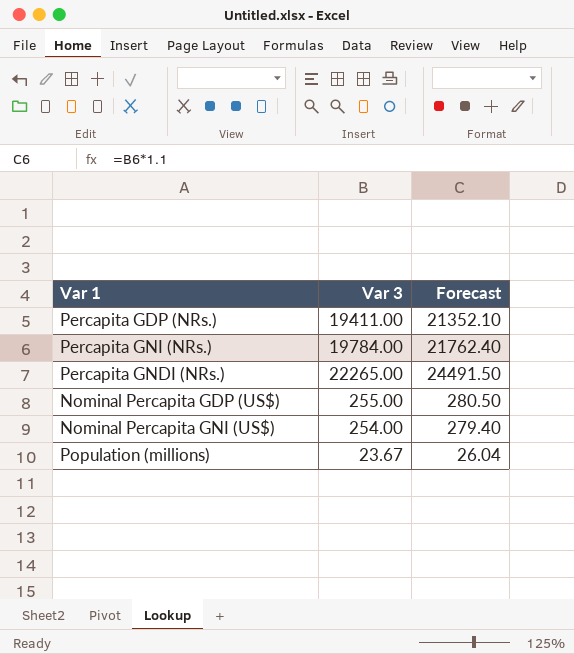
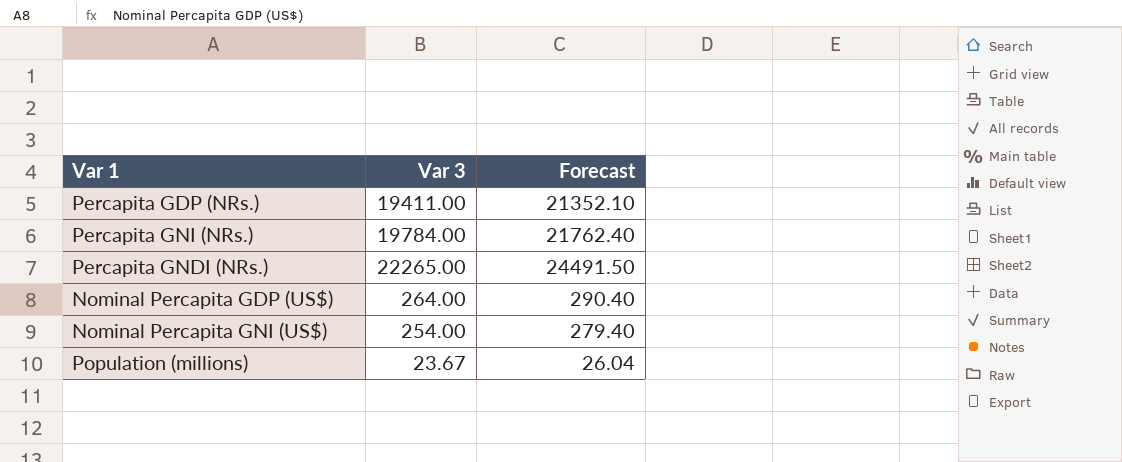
Nominal Percapita GDP (US$) | Var 3: 255.00 -> 264.00
Nominal Percapita GDP (US$) | Forecast: 280.50 -> 290.40

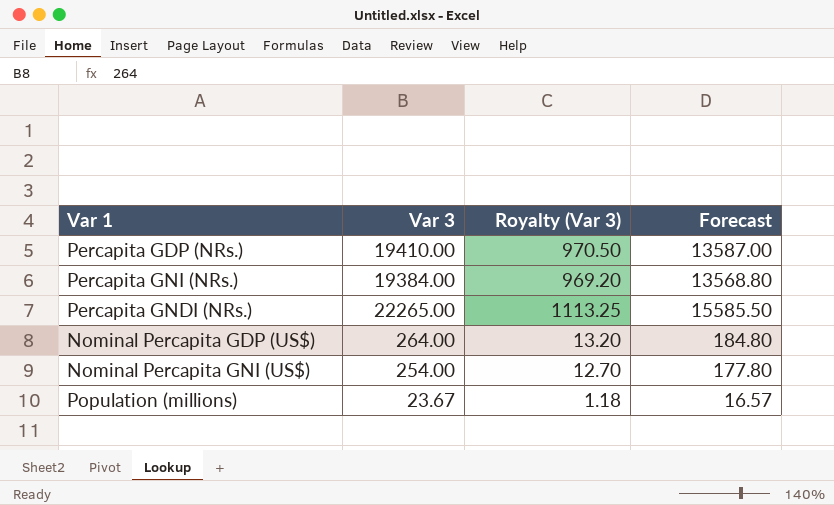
column Royalty (Var 3) | formula: none -> [Var 3] * 0.05
column Forecast | formula: [Var 3] * 1.1 -> [Var 3] * 0.7
Percapita GDP (NRs.) | Var 3: 19411.00 -> 19410.00
Percapita GNI (NRs.) | Var 3: 19784.00 -> 19384.00

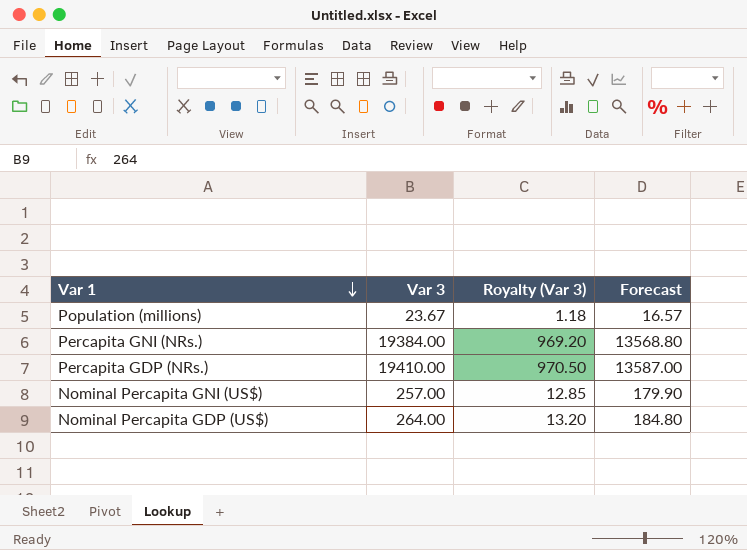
row order: none -> Var 1 descending
row Percapita GNDI (NRs.): 22265.00 | 1113.25 | 15585.50 -> none
Nominal Percapita GNI (US$) | Var 3: 254.00 -> 257.00
Nominal Percapita GNI (US$) | Royalty (Var 3): 12.70 -> 12.85
Nominal Percapita GNI (US$) | Forecast: 177.80 -> 179.90

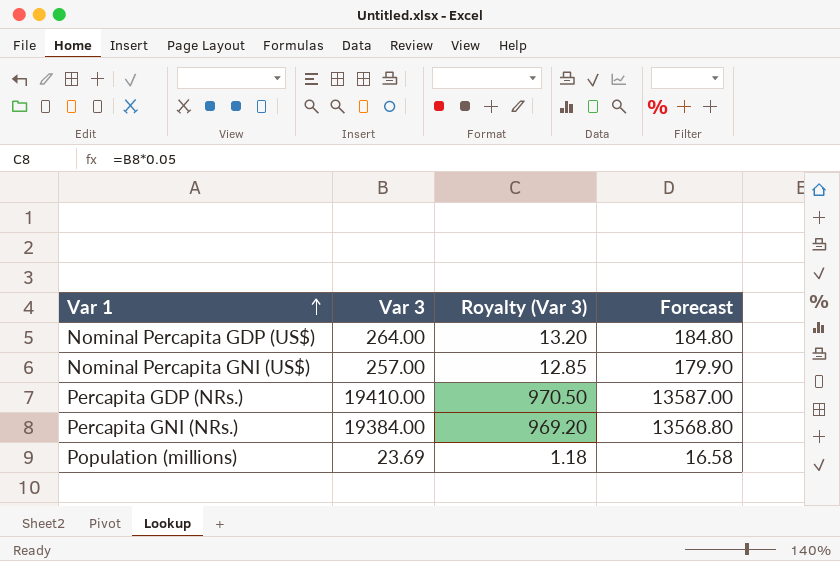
row order: Var 1 descending -> Var 1 ascending
Population (millions) | Var 3: 23.67 -> 23.69
Population (millions) | Forecast: 16.57 -> 16.58

